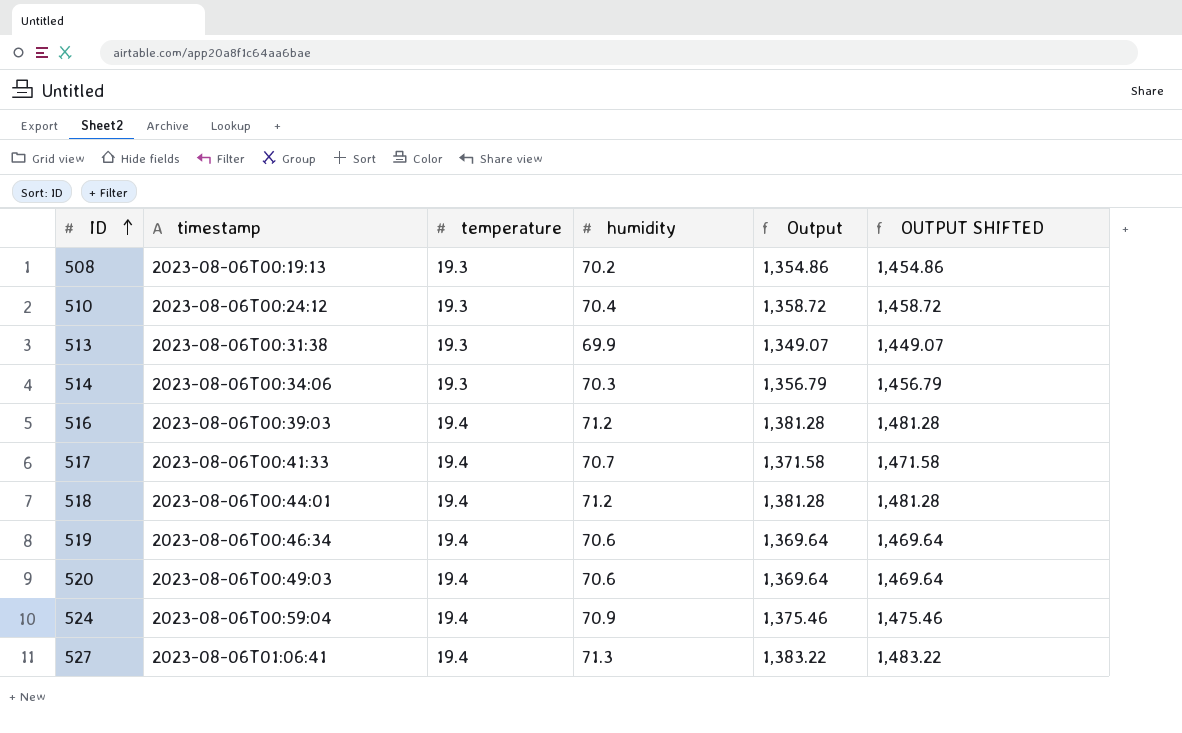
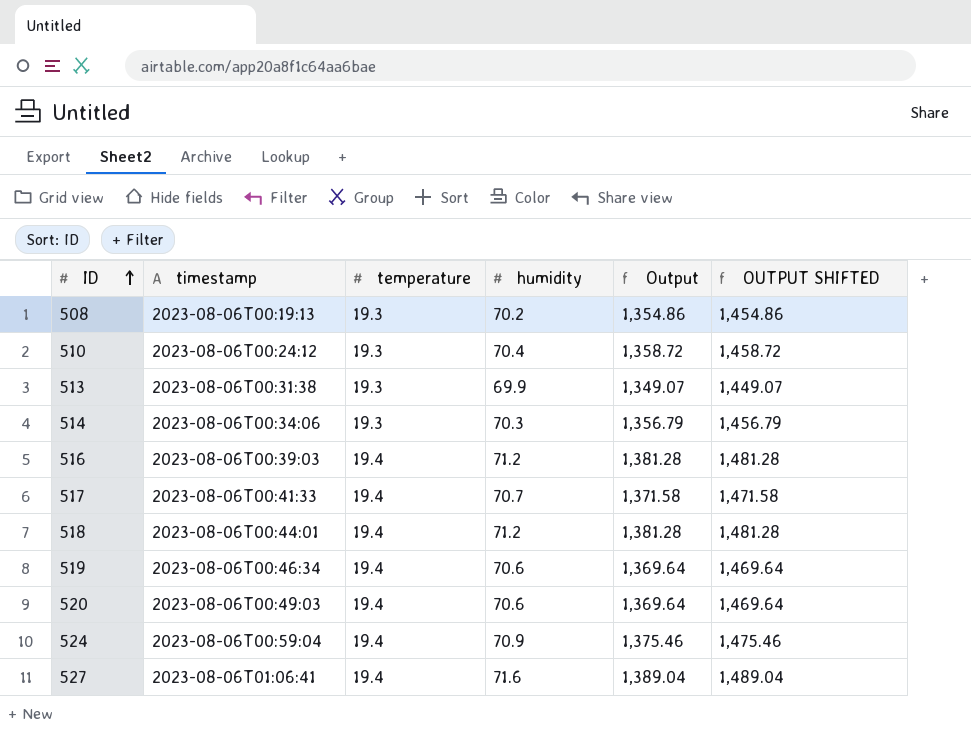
527 | humidity: 71.3 -> 71.6
527 | Output: 1,383.22 -> 1,389.04
527 | OUTPUT SHIFTED: 1,483.22 -> 1,489.04

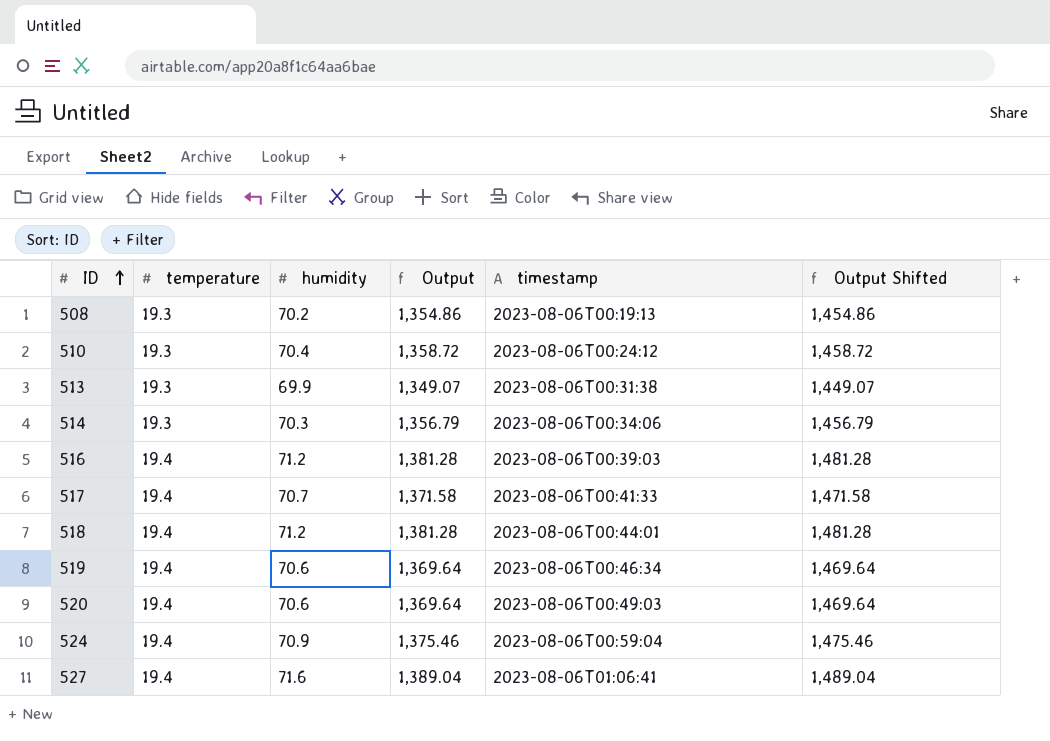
column timestamp | position: 2 -> 5
column name: OUTPUT SHIFTED -> Output Shifted

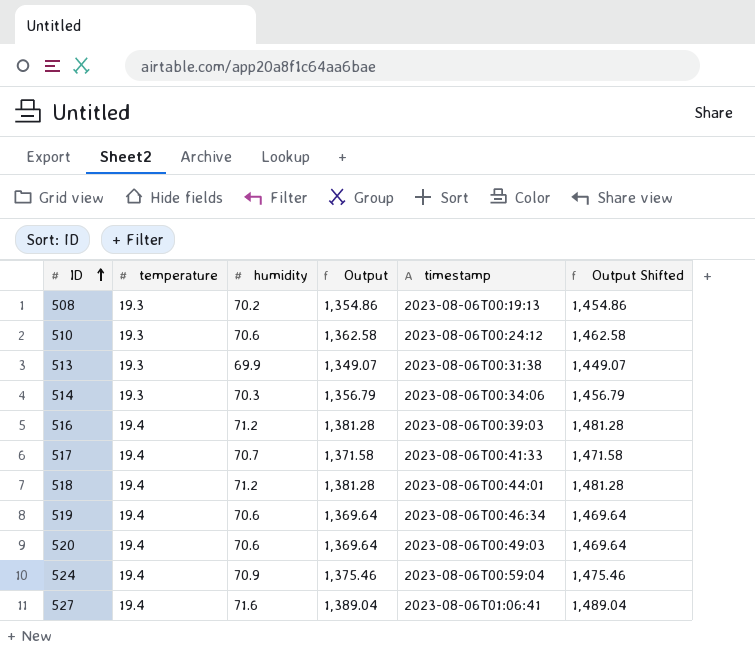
510 | humidity: 70.4 -> 70.6
510 | Output: 1,358.72 -> 1,362.58
510 | Output Shifted: 1,458.72 -> 1,462.58

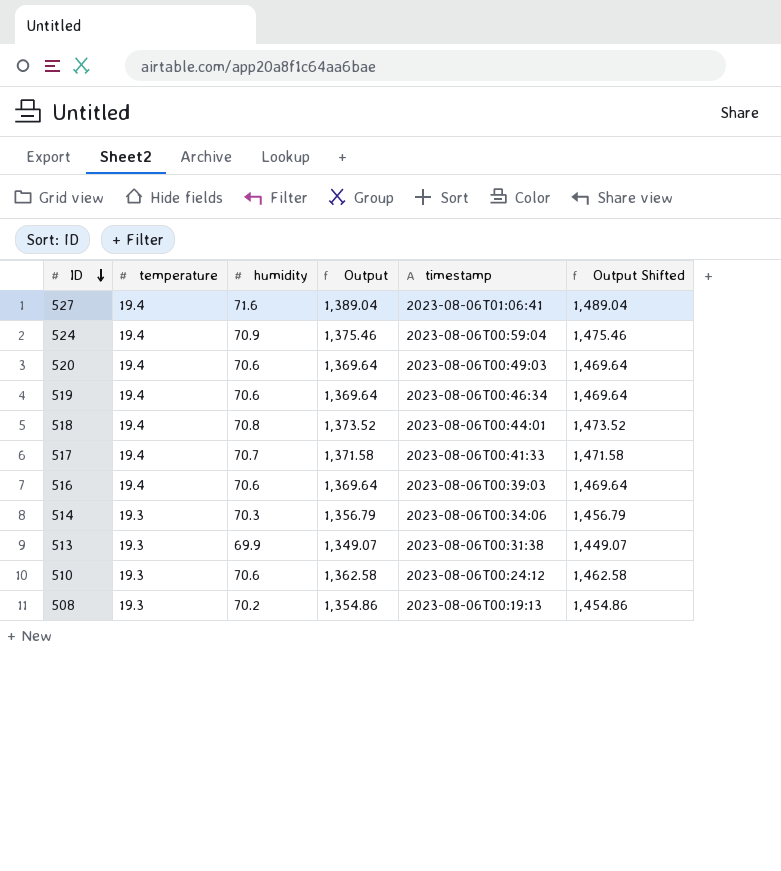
row order: ID ascending -> ID descending
518 | humidity: 71.2 -> 70.8
518 | Output: 1,381.28 -> 1,373.52
518 | Output Shifted: 1,481.28 -> 1,473.52
516 | humidity: 71.2 -> 70.6
516 | Output: 1,381.28 -> 1,369.64
516 | Output Shifted: 1,481.28 -> 1,469.64

